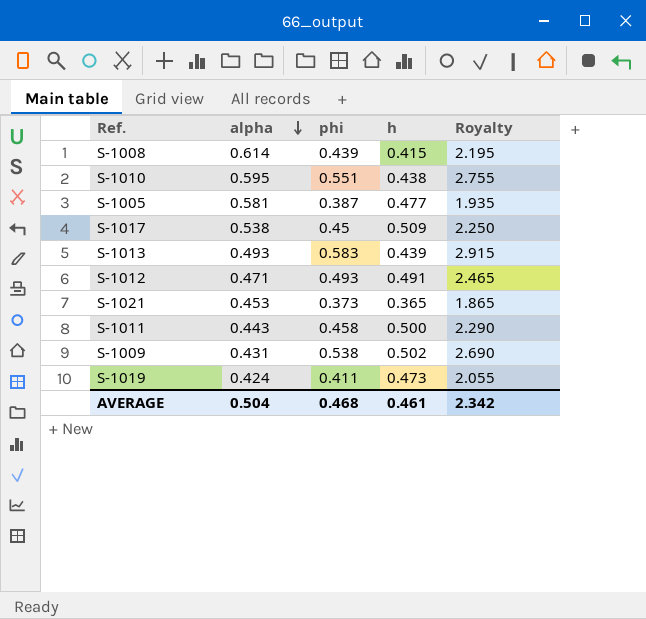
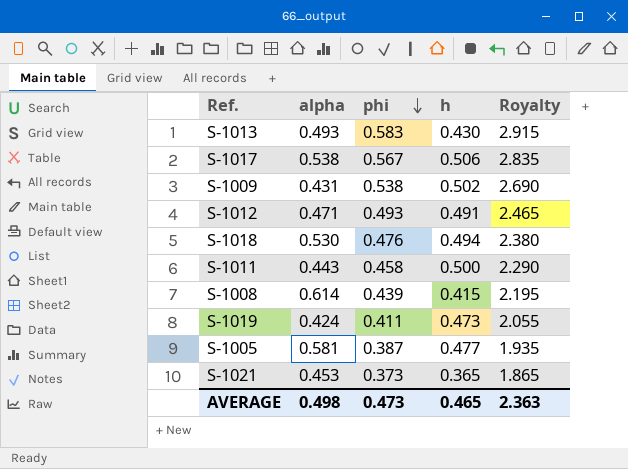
row order: alpha descending -> phi descending
row S-1010: 0.595 | 0.551 | 0.438 | 2.755 -> none
S-1013 | h: 0.439 -> 0.430
S-1017 | phi: 0.45 -> 0.567
S-1017 | h: 0.509 -> 0.506
S-1017 | Royalty: 2.250 -> 2.835
row S-1018: none -> 0.530 | 0.476 | 0.494 | 2.380
AVERAGE | alpha: 0.504 -> 0.498
AVERAGE | phi: 0.468 -> 0.473
AVERAGE | h: 0.461 -> 0.465
AVERAGE | Royalty: 2.342 -> 2.363

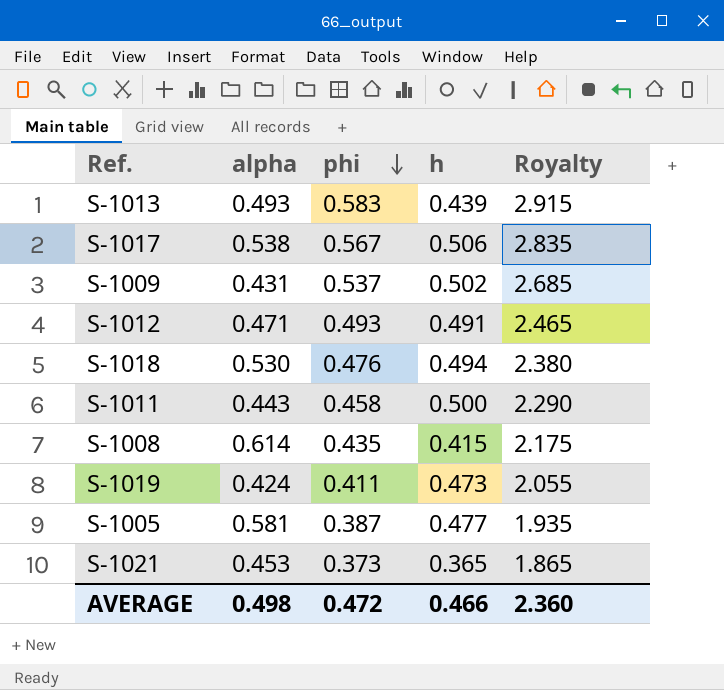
S-1013 | h: 0.430 -> 0.439
S-1009 | phi: 0.538 -> 0.537
S-1009 | Royalty: 2.690 -> 2.685
S-1008 | phi: 0.439 -> 0.435
S-1008 | Royalty: 2.195 -> 2.175
AVERAGE | phi: 0.473 -> 0.472
AVERAGE | h: 0.465 -> 0.466
AVERAGE | Royalty: 2.363 -> 2.360

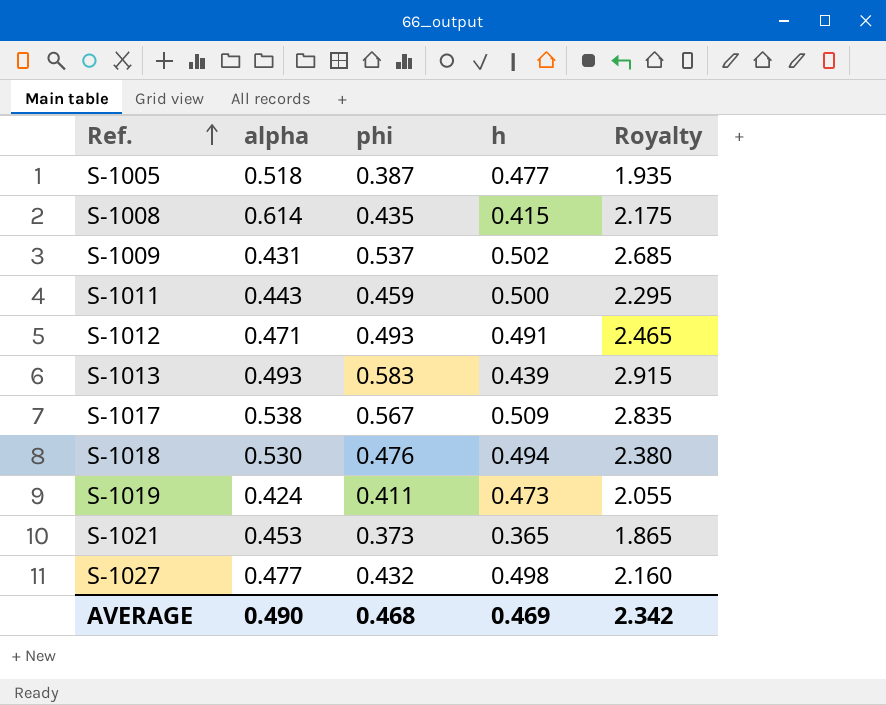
row order: phi descending -> Ref. ascending
S-1005 | alpha: 0.581 -> 0.518
S-1011 | phi: 0.458 -> 0.459
S-1011 | Royalty: 2.290 -> 2.295
S-1017 | h: 0.506 -> 0.509
row S-1027: none -> 0.477 | 0.432 | 0.498 | 2.160
AVERAGE | alpha: 0.498 -> 0.490
AVERAGE | phi: 0.472 -> 0.468
AVERAGE | h: 0.466 -> 0.469
AVERAGE | Royalty: 2.360 -> 2.342

